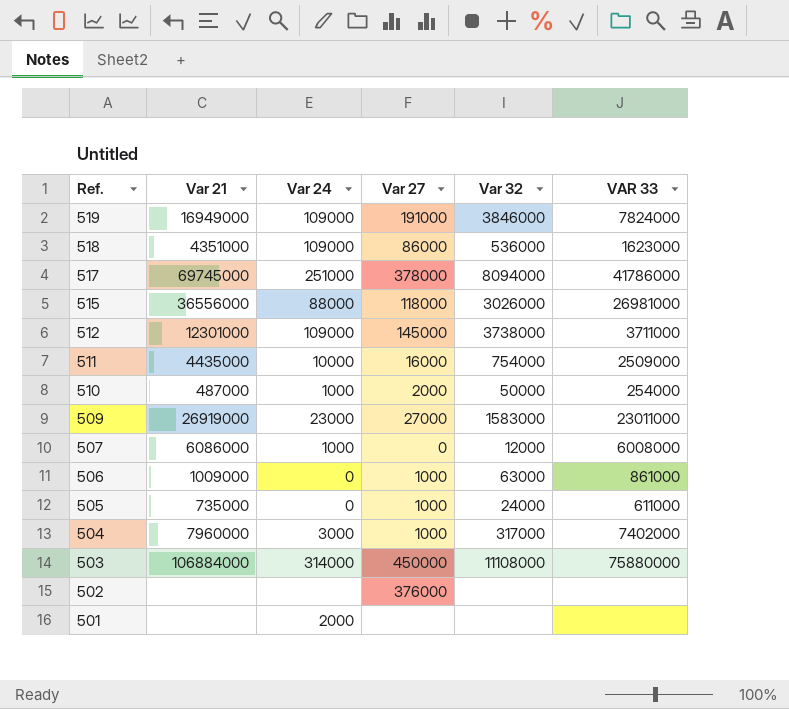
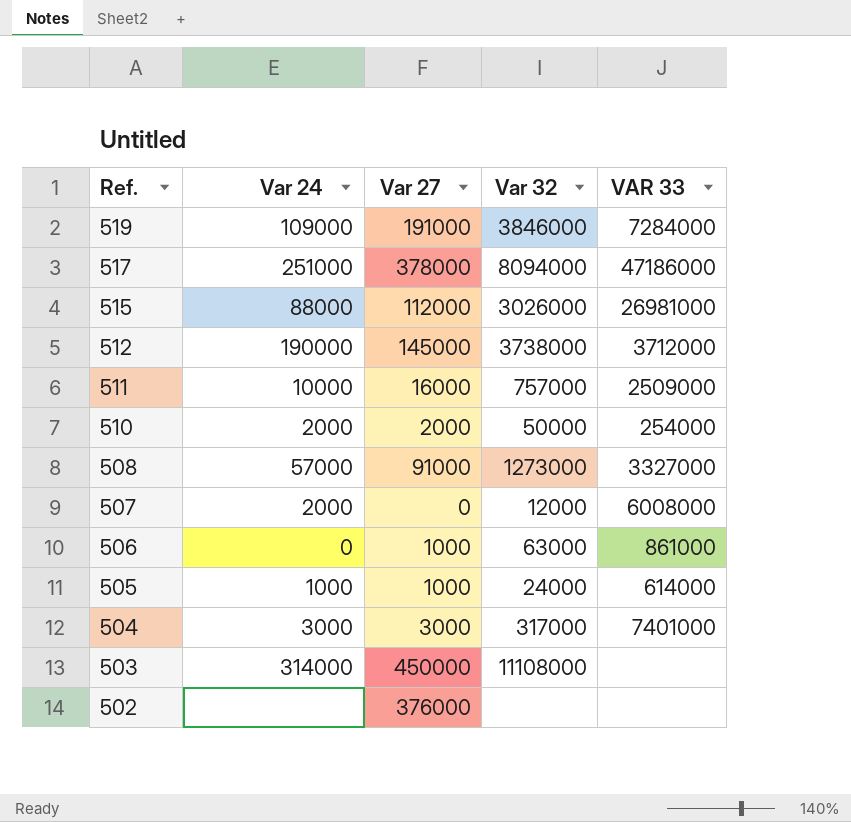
column Var 21 | position: 2 -> none
row 518: 4351000 | 109000 | 86000 | 536000 | 1623000 -> none
row 509: 26919000 | 23000 | 27000 | 1583000 | 23011000 -> none
row 501: none | 2000 | none | none | none -> none
519 | VAR 33: 7824000 -> 7284000
517 | VAR 33: 41786000 -> 47186000
515 | Var 27: 118000 -> 112000
512 | Var 24: 109000 -> 190000
512 | VAR 33: 3711000 -> 3712000
511 | Var 32: 754000 -> 757000
510 | Var 24: 1000 -> 2000
row 508: none -> 57000 | 91000 | 1273000 | 3327000
507 | Var 24: 1000 -> 2000
505 | Var 24: 0 -> 1000
505 | VAR 33: 611000 -> 614000
504 | Var 27: 1000 -> 3000
504 | VAR 33: 7402000 -> 7401000
503 | VAR 33: 75880000 -> none

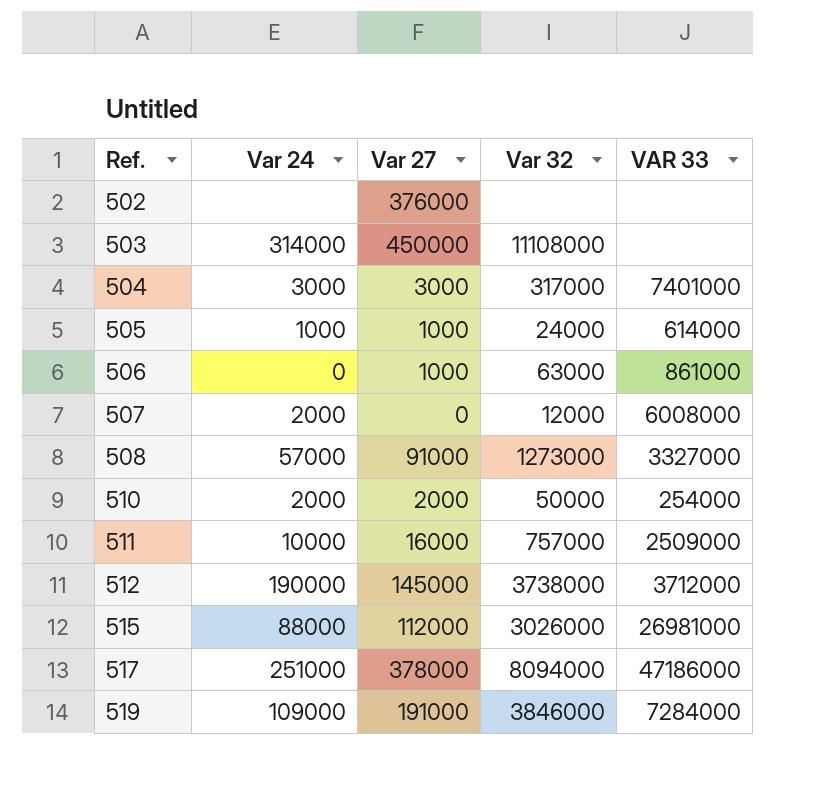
row order: Ref. descending -> Ref. ascending

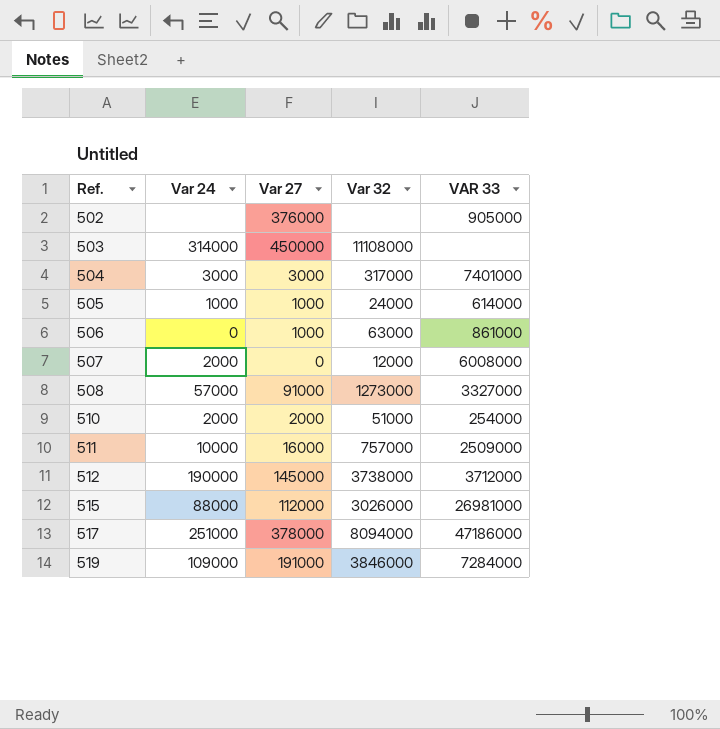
502 | VAR 33: none -> 905000
510 | Var 32: 50000 -> 51000

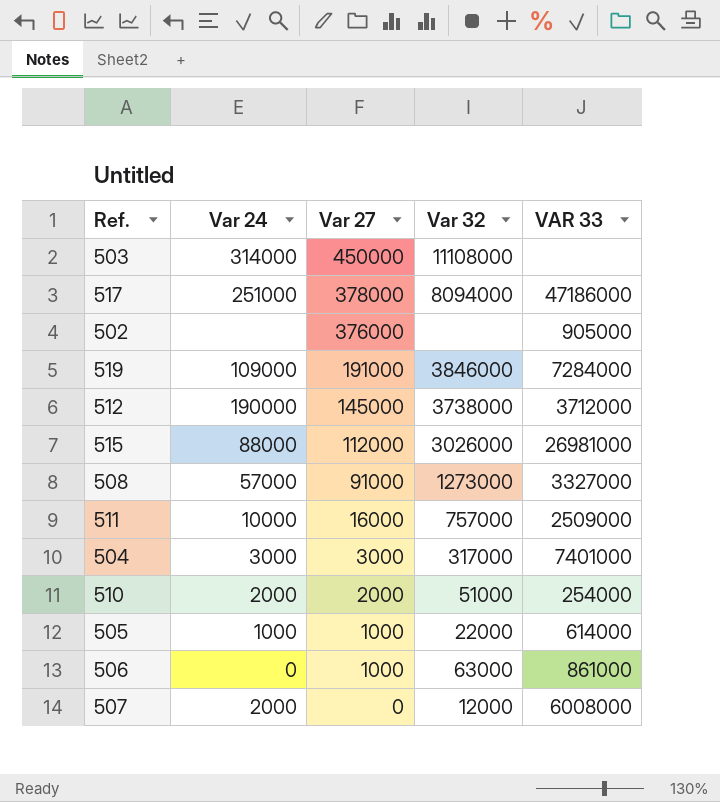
row order: Ref. ascending -> Var 27 descending
505 | Var 32: 24000 -> 22000

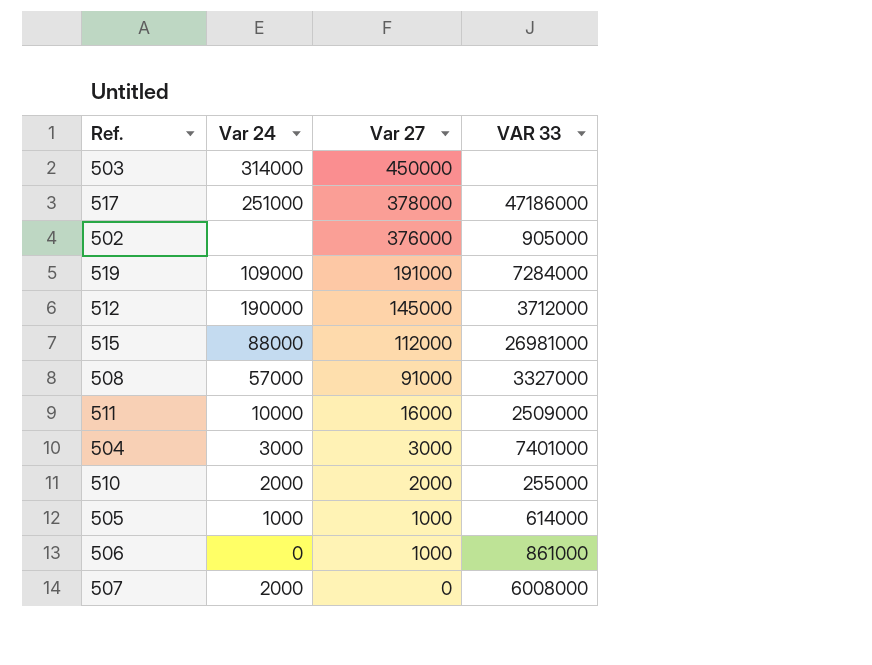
column Var 32 | position: 4 -> none
510 | VAR 33: 254000 -> 255000

